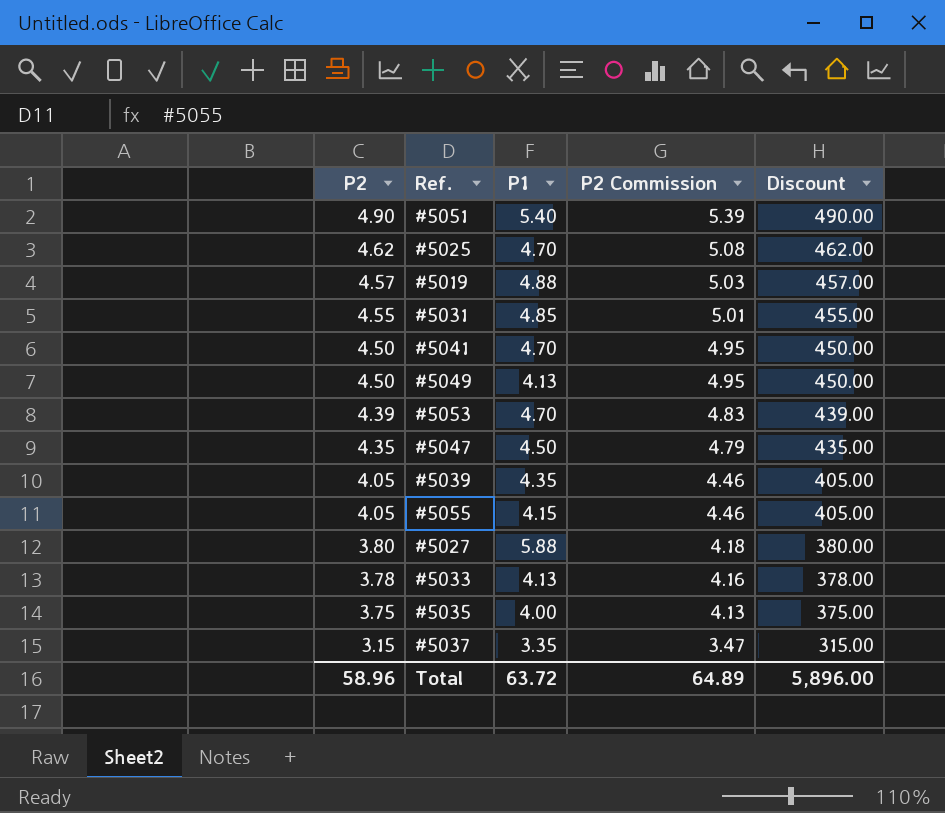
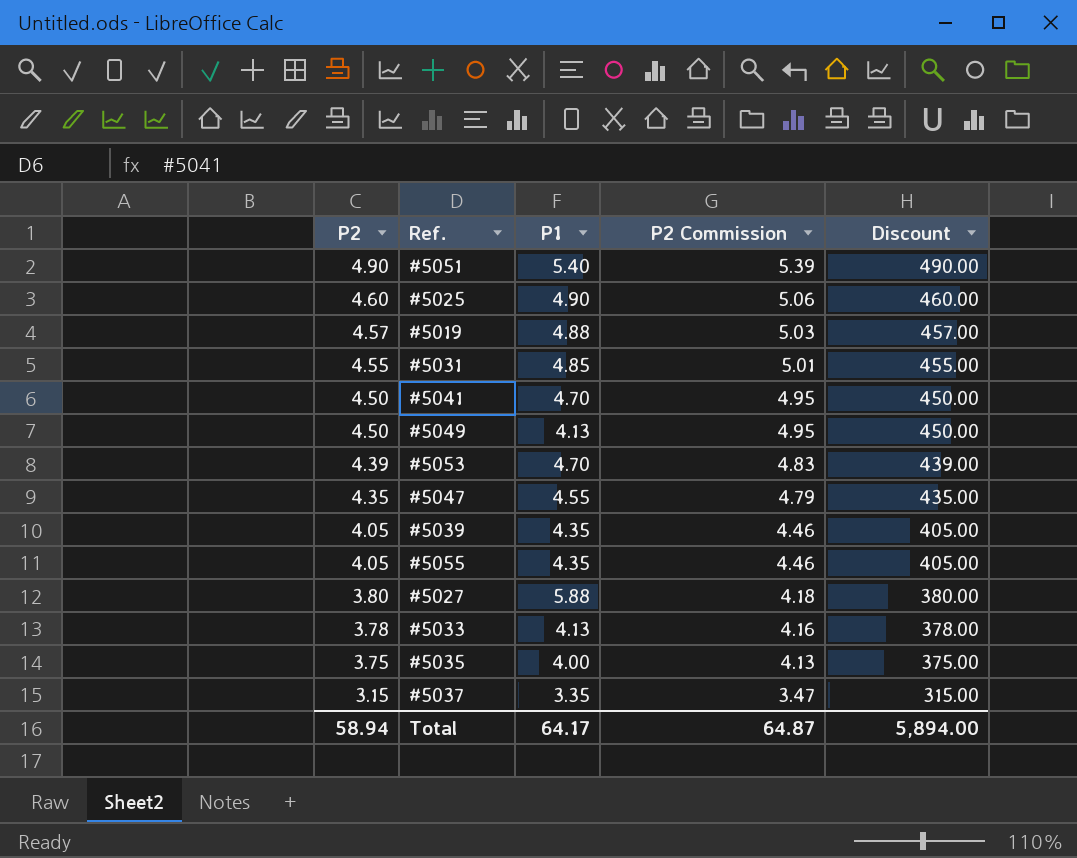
#5025 | P2: 4.62 -> 4.60
#5025 | P1: 4.70 -> 4.90
#5025 | P2 Commission: 5.08 -> 5.06
#5025 | Discount: 462.00 -> 460.00
#5047 | P1: 4.50 -> 4.55
#5055 | P1: 4.15 -> 4.35
Total | P2: 58.96 -> 58.94
Total | P1: 63.72 -> 64.17
Total | P2 Commission: 64.89 -> 64.87
Total | Discount: 5,896.00 -> 5,894.00

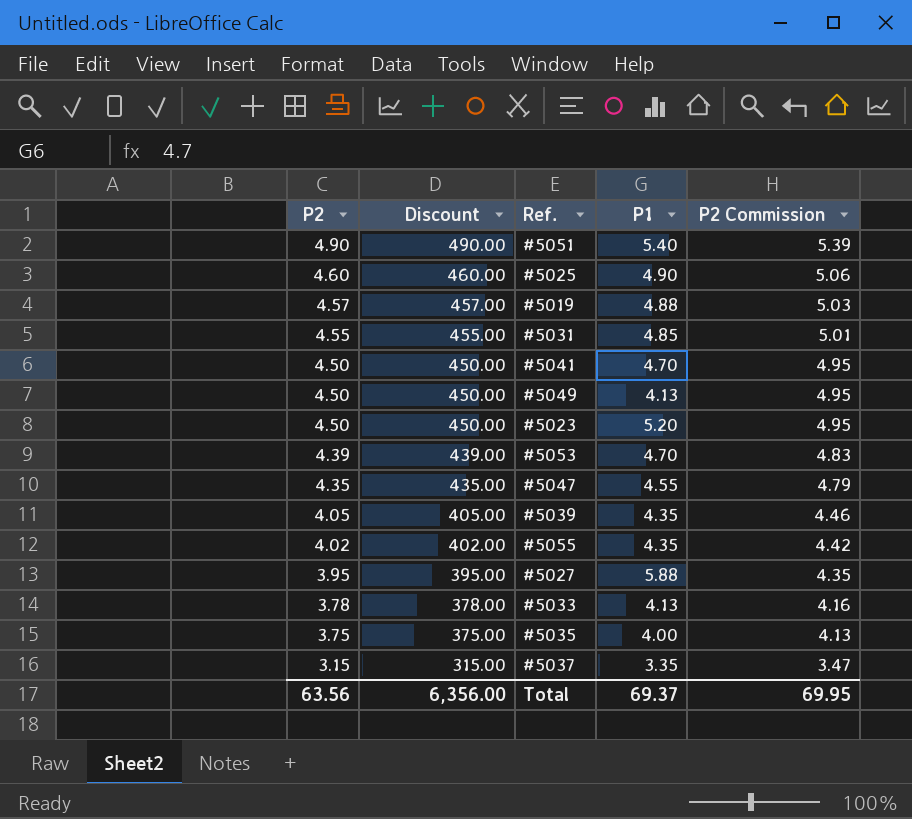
column Discount | position: 5 -> 2
row #5023: none -> 4.50 | 450.00 | 5.20 | 4.95
#5055 | P2: 4.05 -> 4.02
#5055 | Discount: 405.00 -> 402.00
#5055 | P2 Commission: 4.46 -> 4.42
#5027 | P2: 3.80 -> 3.95
#5027 | Discount: 380.00 -> 395.00
#5027 | P2 Commission: 4.18 -> 4.35
Total | P2: 58.94 -> 63.56
Total | Discount: 5,894.00 -> 6,356.00
Total | P1: 64.17 -> 69.37
Total | P2 Commission: 64.87 -> 69.95

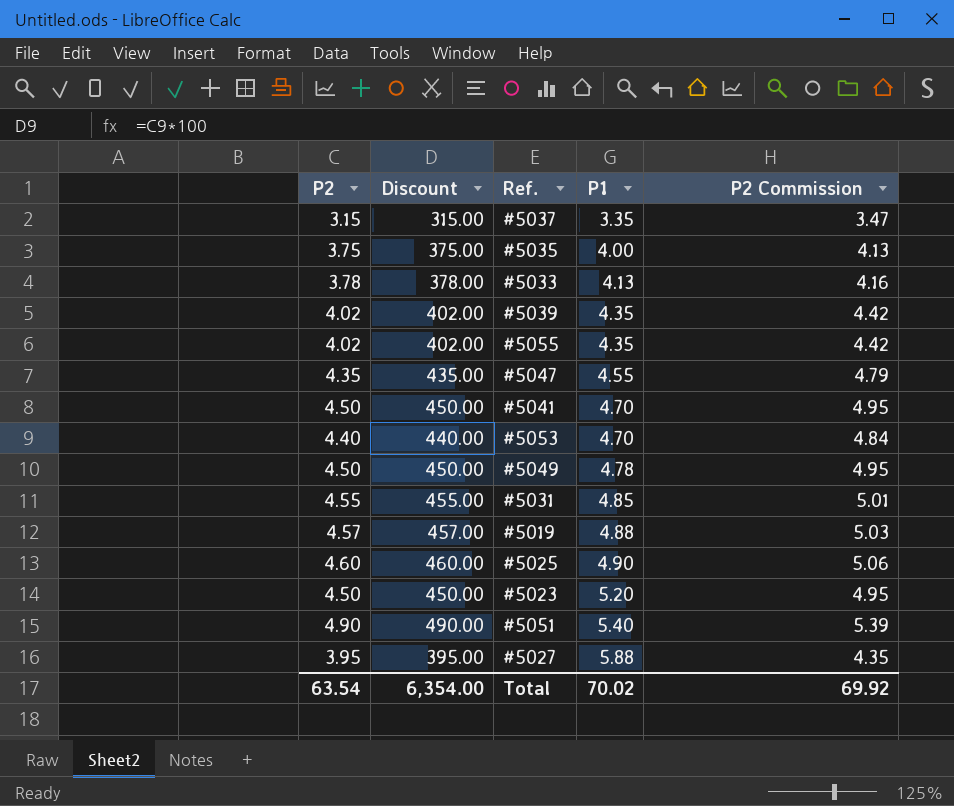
row order: P2 descending -> P1 ascending
#5039 | P2: 4.05 -> 4.02
#5039 | Discount: 405.00 -> 402.00
#5039 | P2 Commission: 4.46 -> 4.42
#5053 | P2: 4.39 -> 4.40
#5053 | Discount: 439.00 -> 440.00
#5053 | P2 Commission: 4.83 -> 4.84
#5049 | P1: 4.13 -> 4.78
Total | P2: 63.56 -> 63.54
Total | Discount: 6,356.00 -> 6,354.00
Total | P1: 69.37 -> 70.02
Total | P2 Commission: 69.95 -> 69.92

